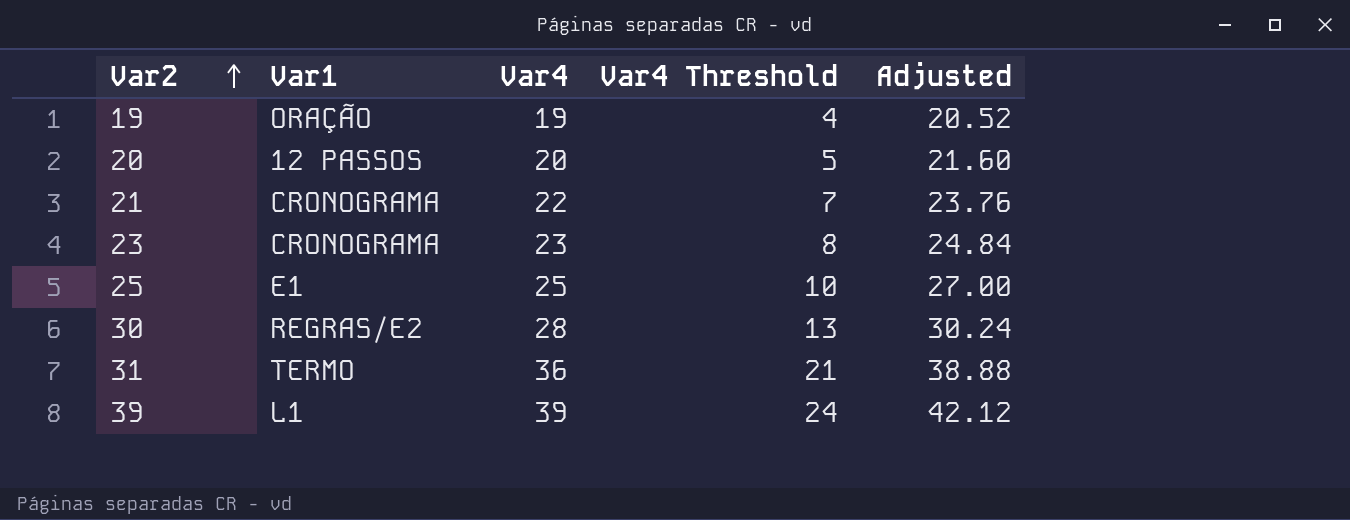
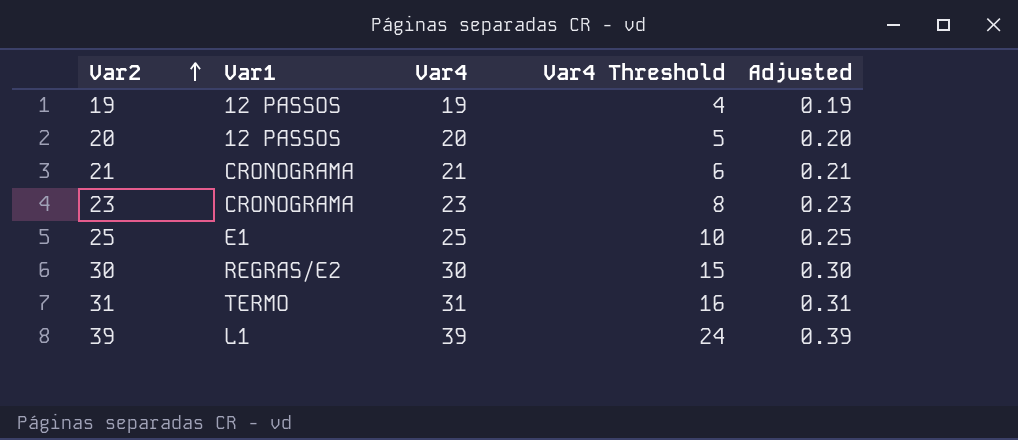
column Adjusted | formula: [Var4] * 1.08 -> [Var4] * 0.01
19 | Var1: ORAÇÃO -> 12 PASSOS
21 | Var4: 22 -> 21
21 | Var4 Threshold: 7 -> 6
30 | Var4: 28 -> 30
30 | Var4 Threshold: 13 -> 15
31 | Var4: 36 -> 31
31 | Var4 Threshold: 21 -> 16

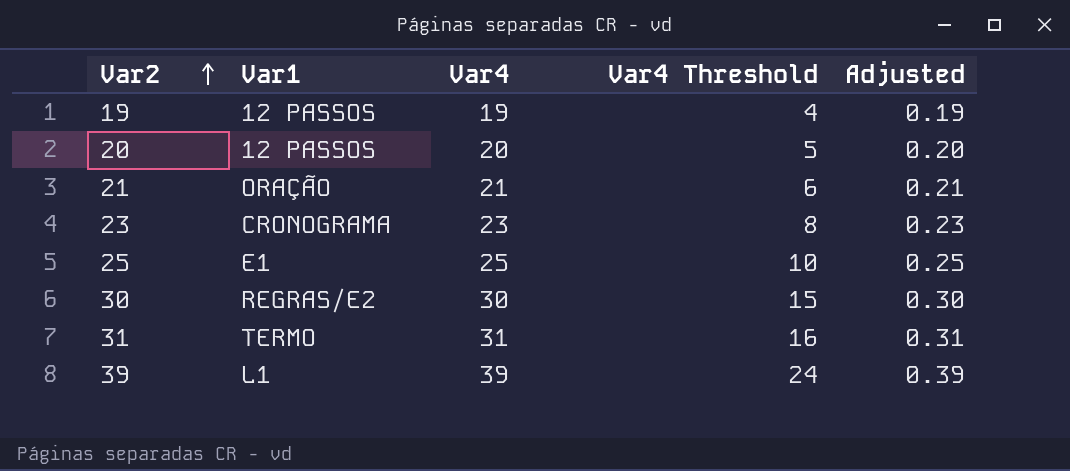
21 | Var1: CRONOGRAMA -> ORAÇÃO

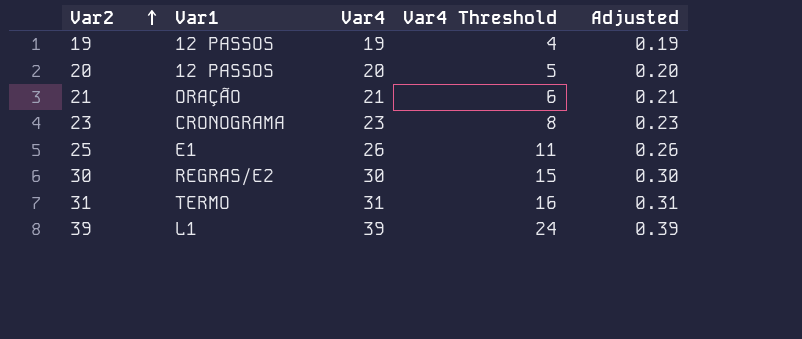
25 | Var4: 25 -> 26
25 | Var4 Threshold: 10 -> 11
25 | Adjusted: 0.25 -> 0.26

